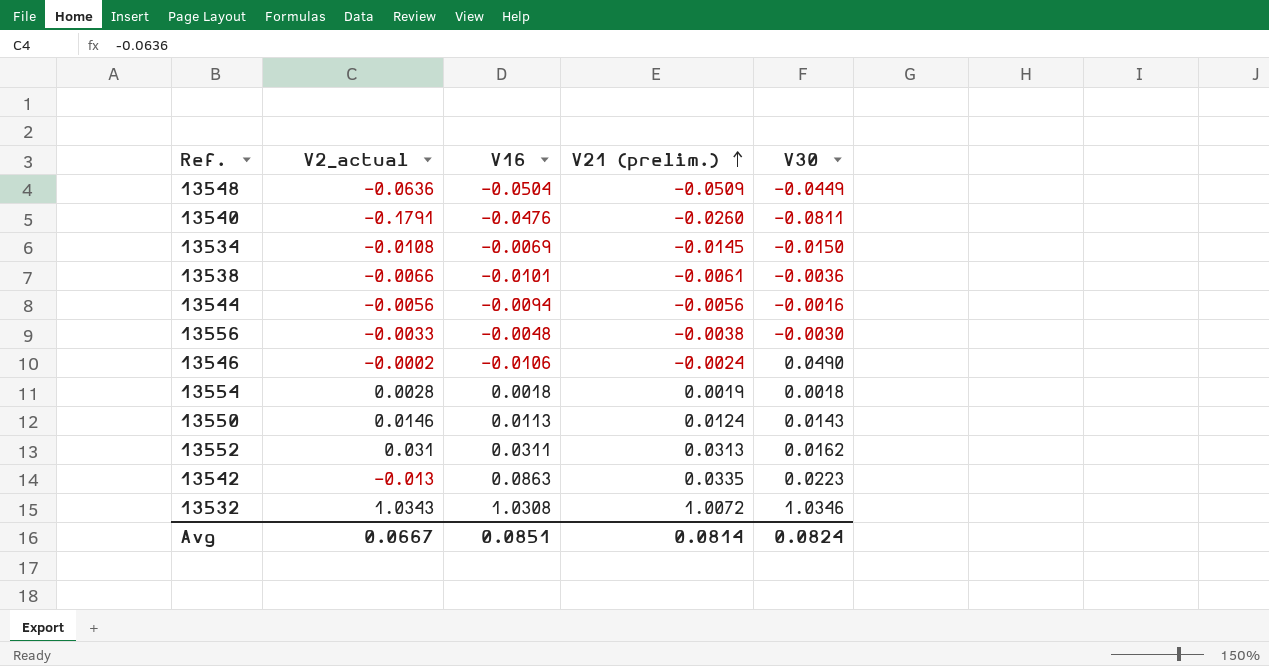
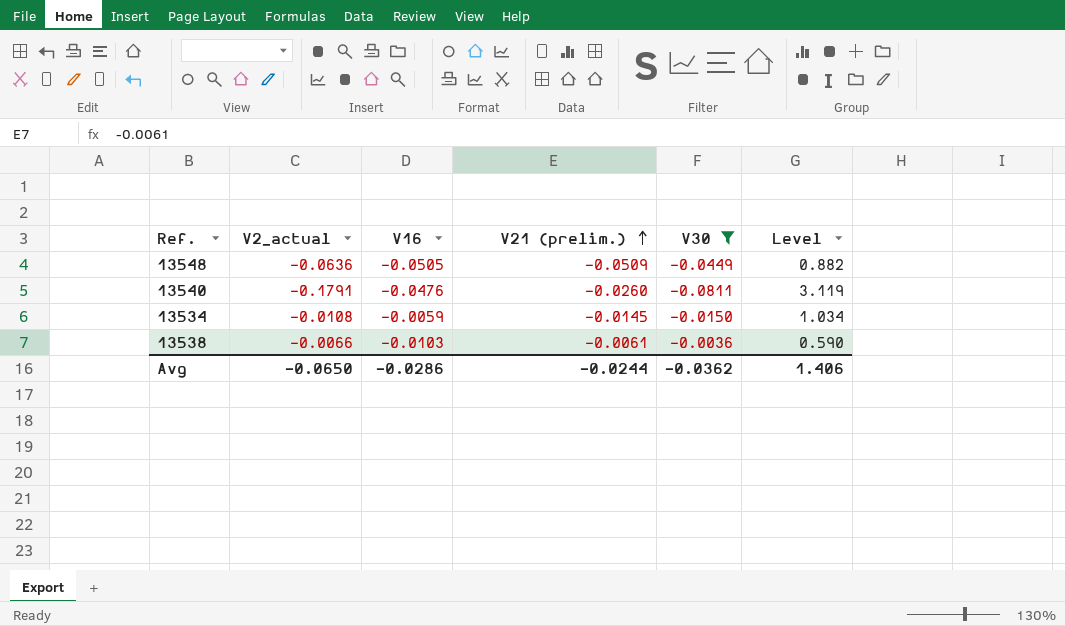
filter: none -> V30 <= -0.0036
column Level | formula: none -> [V30] / [V21 (prelim.)]
13548 | V16: -0.0504 -> -0.0505
13534 | V16: -0.0069 -> -0.0059
13538 | V16: -0.0101 -> -0.0103
Avg | V2_actual: 0.0667 -> -0.0650
Avg | V16: 0.0851 -> -0.0286
Avg | V21 (prelim.): 0.0814 -> -0.0244
Avg | V30: 0.0824 -> -0.0362

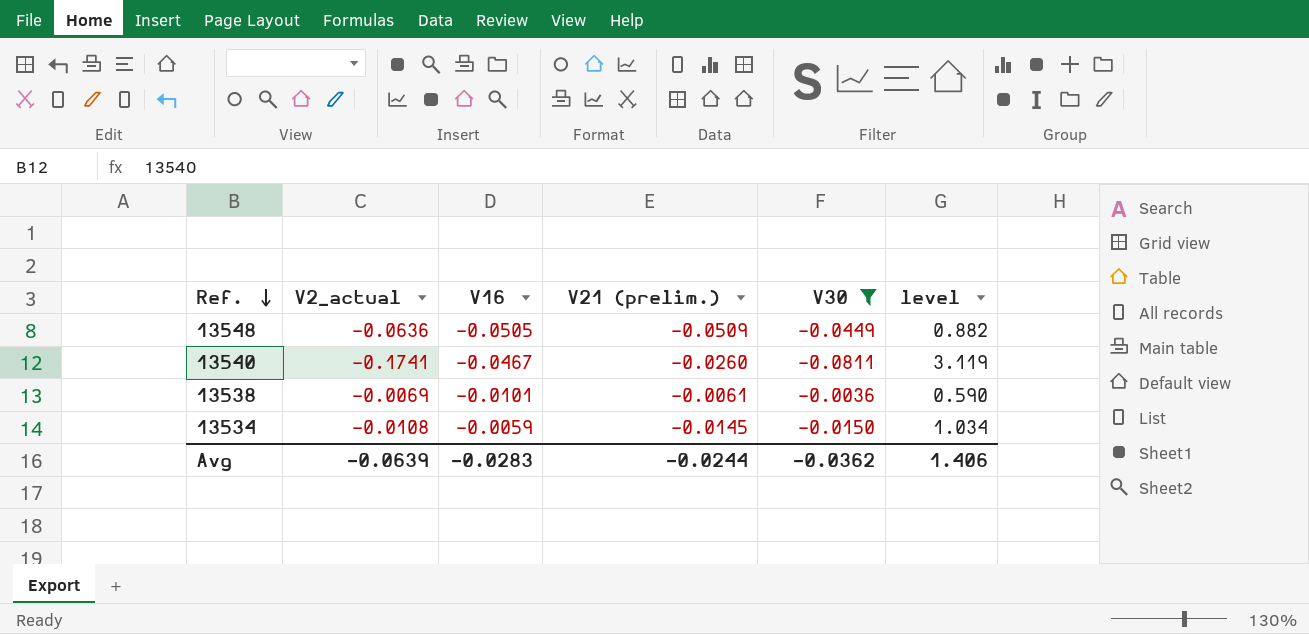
row order: V21 (prelim.) ascending -> Ref. descending
column name: Level -> level
13540 | V2_actual: -0.1791 -> -0.1741
13540 | V16: -0.0476 -> -0.0467
13538 | V2_actual: -0.0066 -> -0.0069
13538 | V16: -0.0103 -> -0.0101
Avg | V2_actual: -0.0650 -> -0.0639
Avg | V16: -0.0286 -> -0.0283

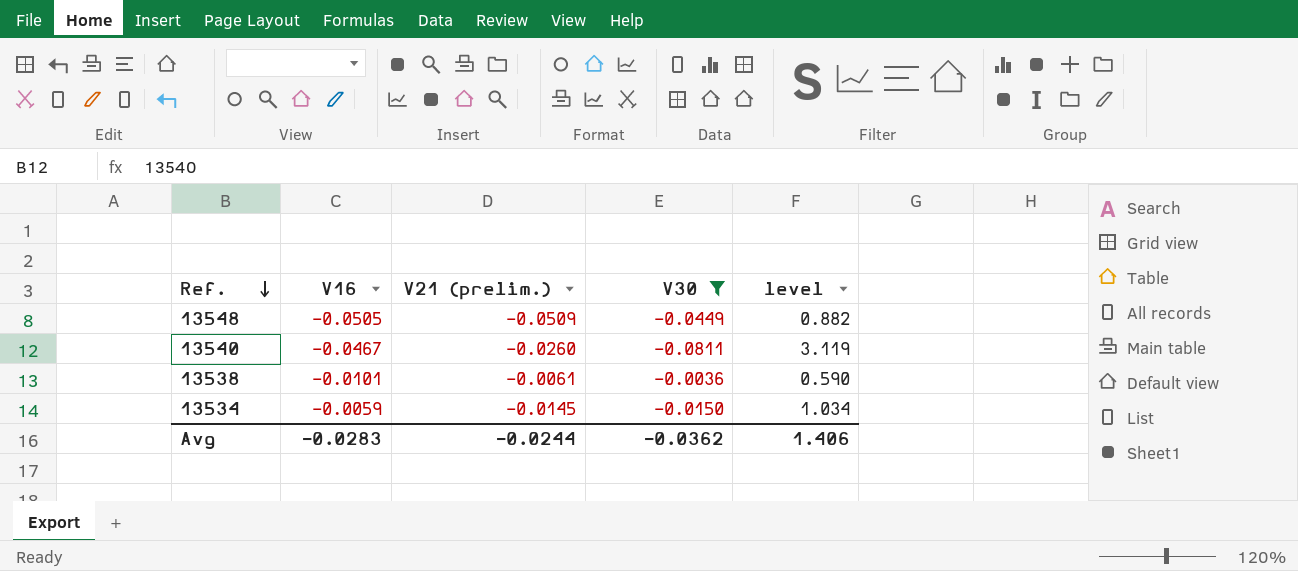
column V2_actual | position: 2 -> none

